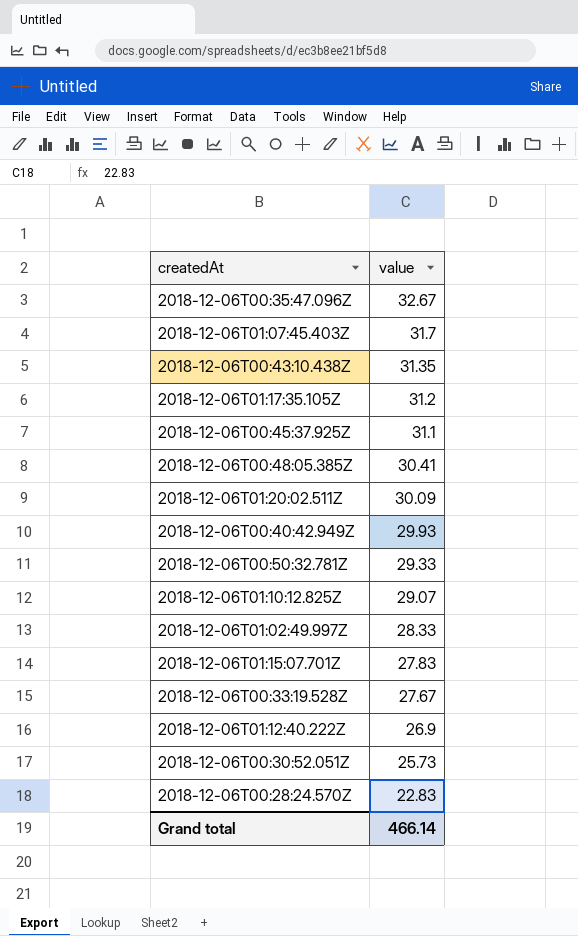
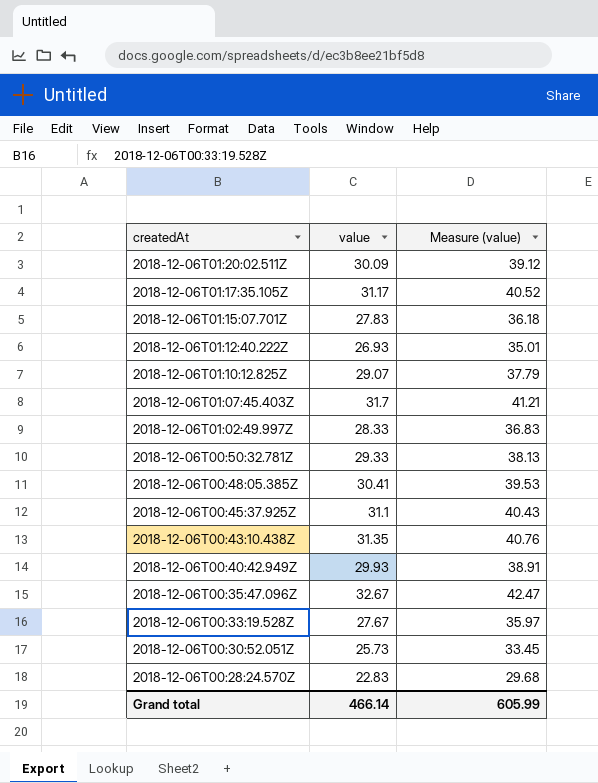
row order: value descending -> createdAt descending
column Measure (value) | formula: none -> [value] * 1.3
2018-12-06T01:17:35.105Z | value: 31.2 -> 31.17
2018-12-06T01:12:40.222Z | value: 26.9 -> 26.93

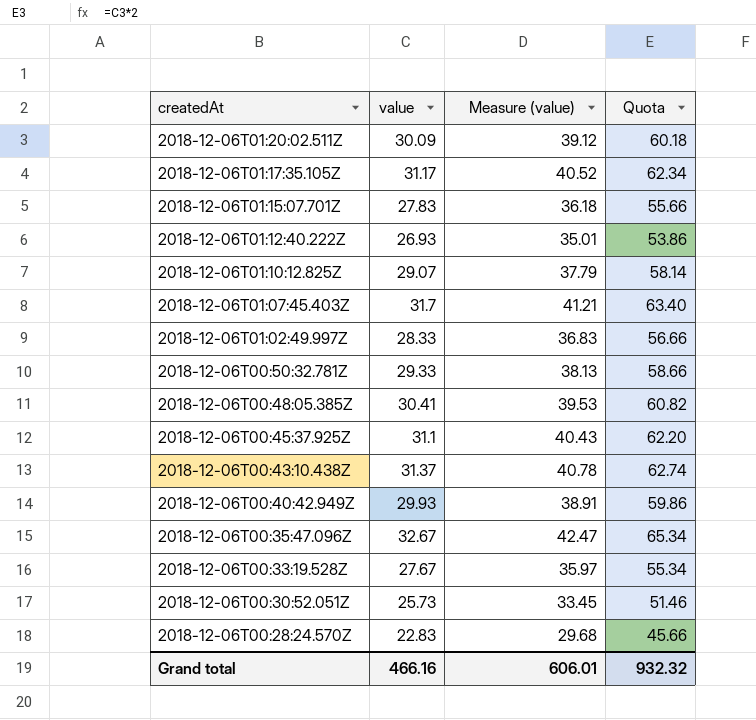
column Quota | formula: none -> [value] * 2
2018-12-06T00:43:10.438Z | value: 31.35 -> 31.37
2018-12-06T00:43:10.438Z | Measure (value): 40.76 -> 40.78
Grand total | value: 466.14 -> 466.16
Grand total | Measure (value): 605.99 -> 606.01

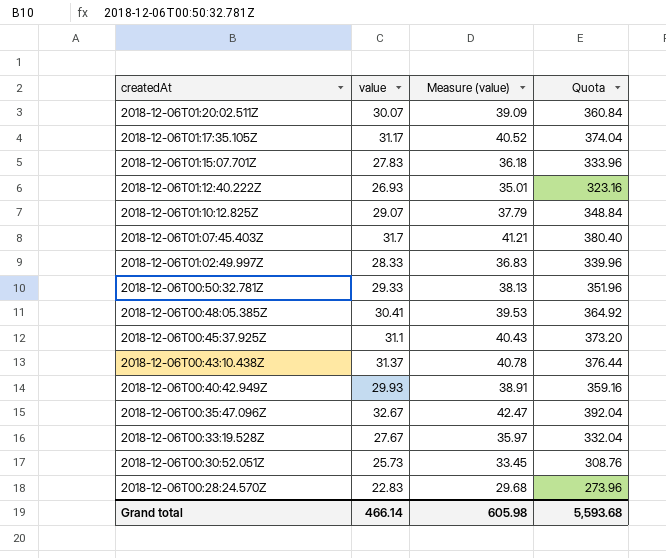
column Quota | formula: [value] * 2 -> [value] * 12
2018-12-06T01:20:02.511Z | value: 30.09 -> 30.07
2018-12-06T01:20:02.511Z | Measure (value): 39.12 -> 39.09
Grand total | value: 466.16 -> 466.14
Grand total | Measure (value): 606.01 -> 605.98
Grand total | Quota: 932.32 -> 5,593.68

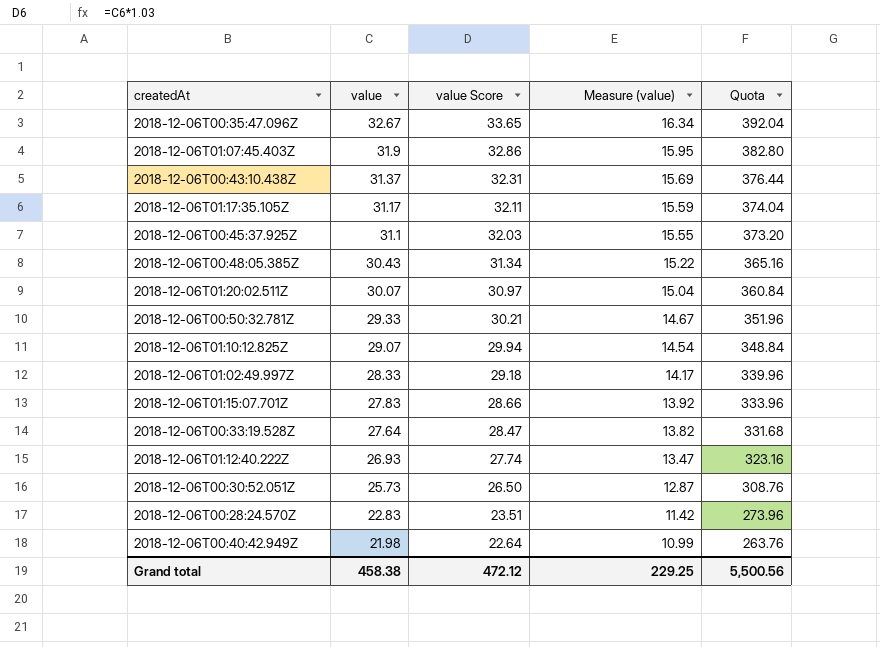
row order: createdAt descending -> value descending
column value Score | formula: none -> [value] * 1.03
column Measure (value) | formula: [value] * 1.3 -> [value] * 0.5
2018-12-06T01:07:45.403Z | value: 31.7 -> 31.9
2018-12-06T01:07:45.403Z | Quota: 380.40 -> 382.80
2018-12-06T00:48:05.385Z | value: 30.41 -> 30.43
2018-12-06T00:48:05.385Z | Quota: 364.92 -> 365.16
2018-12-06T00:33:19.528Z | value: 27.67 -> 27.64
2018-12-06T00:33:19.528Z | Quota: 332.04 -> 331.68
2018-12-06T00:40:42.949Z | value: 29.93 -> 21.98
2018-12-06T00:40:42.949Z | Quota: 359.16 -> 263.76
Grand total | value: 466.14 -> 458.38
Grand total | Measure (value): 605.98 -> 229.25
Grand total | Quota: 5,593.68 -> 5,500.56

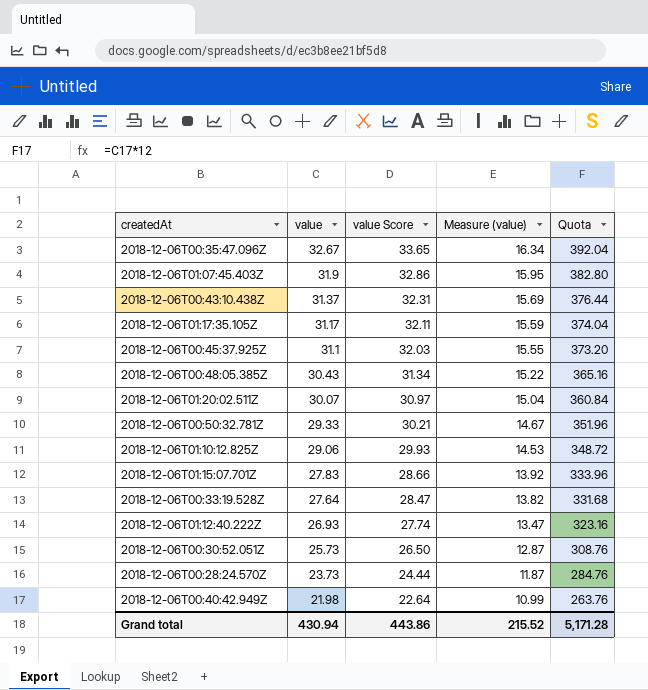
row 2018-12-06T01:02:49.997Z: 28.33 | 29.18 | 14.17 | 339.96 -> none
2018-12-06T01:10:12.825Z | value: 29.07 -> 29.06
2018-12-06T01:10:12.825Z | value Score: 29.94 -> 29.93
2018-12-06T01:10:12.825Z | Measure (value): 14.54 -> 14.53
2018-12-06T01:10:12.825Z | Quota: 348.84 -> 348.72
2018-12-06T00:28:24.570Z | value: 22.83 -> 23.73
2018-12-06T00:28:24.570Z | value Score: 23.51 -> 24.44
2018-12-06T00:28:24.570Z | Measure (value): 11.42 -> 11.87
2018-12-06T00:28:24.570Z | Quota: 273.96 -> 284.76
Grand total | value: 458.38 -> 430.94
Grand total | value Score: 472.12 -> 443.86
Grand total | Measure (value): 229.25 -> 215.52
Grand total | Quota: 5,500.56 -> 5,171.28

